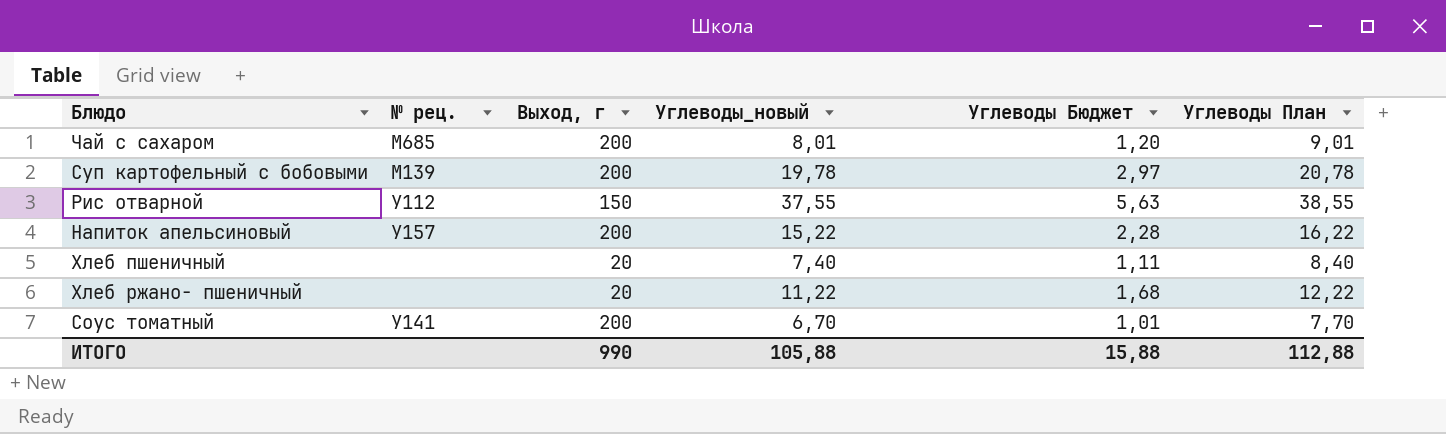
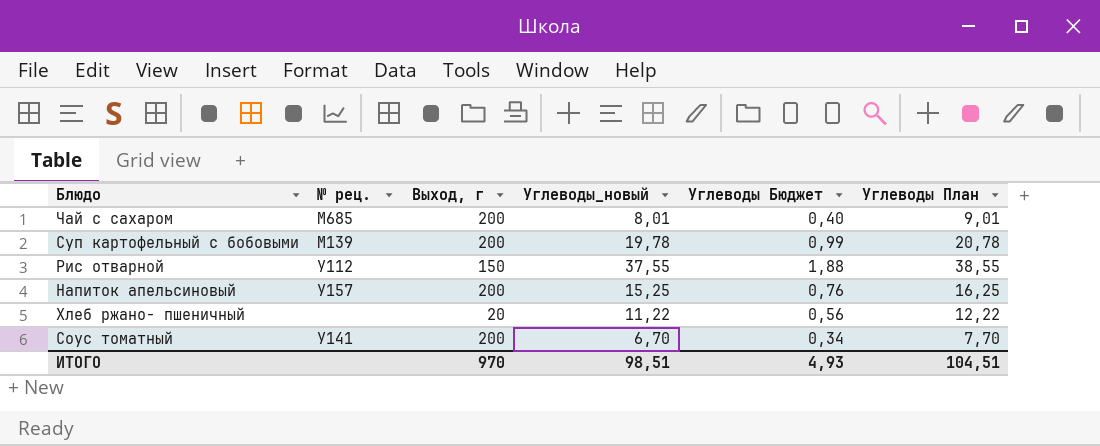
column Углеводы Бюджет | formula: [Углеводы_новый] * 0,15 -> [Углеводы_новый] * 0,05
row Хлеб пшеничный: none | 20 | 7,40 | 1,11 | 8,40 -> none
Напиток апельсиновый | Углеводы_новый: 15,22 -> 15,25
Напиток апельсиновый | Углеводы План: 16,22 -> 16,25
ИТОГО | Выход, г: 990 -> 970
ИТОГО | Углеводы_новый: 105,88 -> 98,51
ИТОГО | Углеводы Бюджет: 15,88 -> 4,93
ИТОГО | Углеводы План: 112,88 -> 104,51

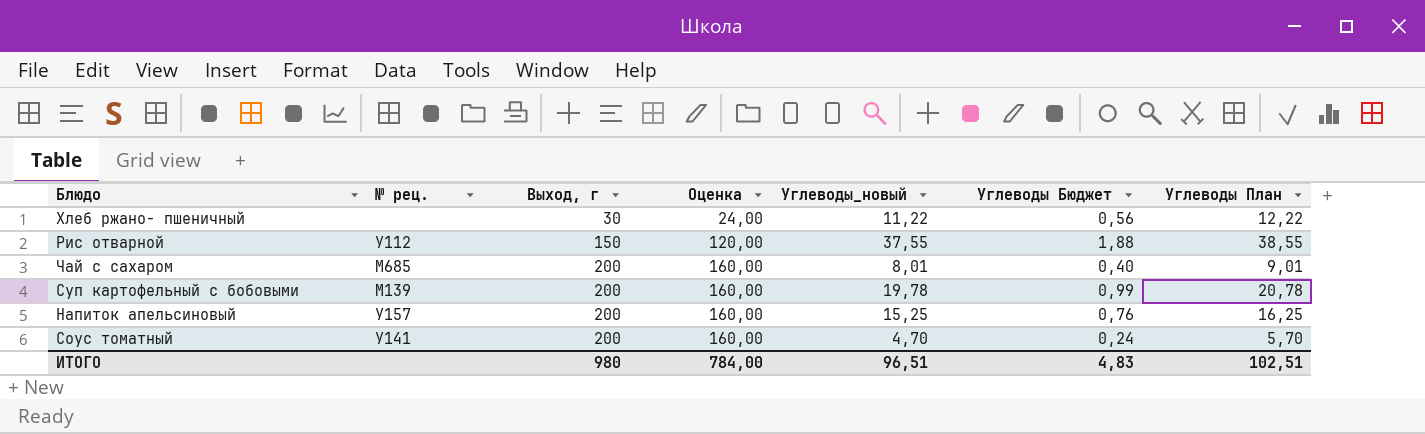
row order: none -> Выход, г ascending
column Оценка | formula: none -> [Выход, г] * 0,8
Хлеб ржано- пшеничный | Выход, г: 20 -> 30
Соус томатный | Углеводы_новый: 6,70 -> 4,70
Соус томатный | Углеводы Бюджет: 0,34 -> 0,24
Соус томатный | Углеводы План: 7,70 -> 5,70
ИТОГО | Выход, г: 970 -> 980
ИТОГО | Углеводы_новый: 98,51 -> 96,51
ИТОГО | Углеводы Бюджет: 4,93 -> 4,83
ИТОГО | Углеводы План: 104,51 -> 102,51

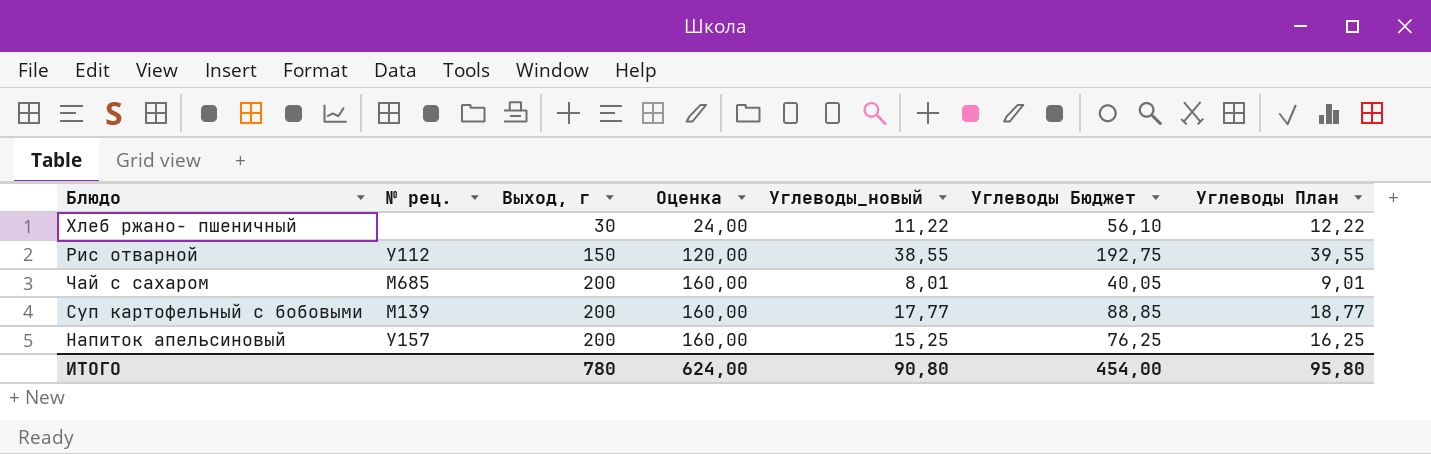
column Углеводы Бюджет | formula: [Углеводы_новый] * 0,05 -> [Углеводы_новый] * 5
row Соус томатный: У141 | 200 | 160,00 | 4,70 | 0,24 | 5,70 -> none
Рис отварной | Углеводы_новый: 37,55 -> 38,55
Рис отварной | Углеводы План: 38,55 -> 39,55
Суп картофельный с бобовыми | Углеводы_новый: 19,78 -> 17,77
Суп картофельный с бобовыми | Углеводы План: 20,78 -> 18,77
ИТОГО | Выход, г: 980 -> 780
ИТОГО | Оценка: 784,00 -> 624,00
ИТОГО | Углеводы_новый: 96,51 -> 90,80
ИТОГО | Углеводы Бюджет: 4,83 -> 454,00
ИТОГО | Углеводы План: 102,51 -> 95,80

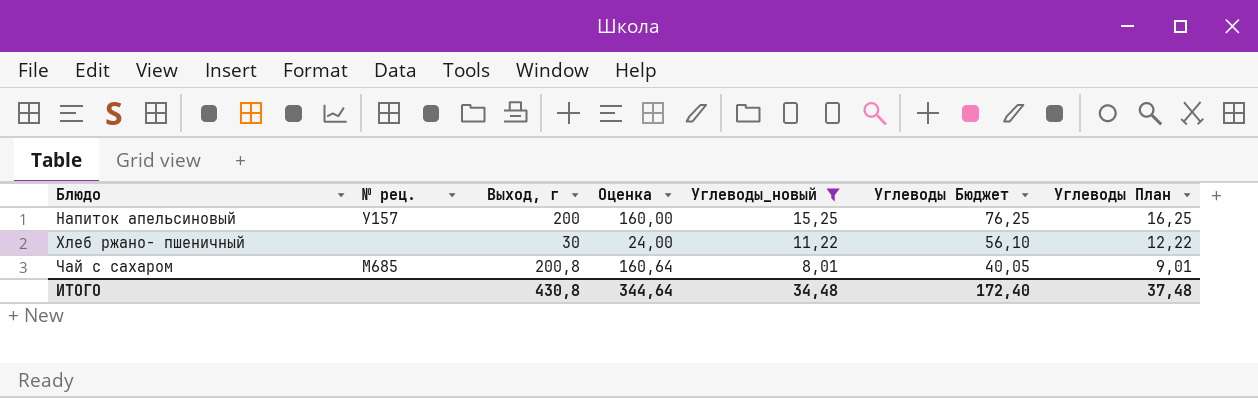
filter: none -> Углеводы_новый <= 15,25
row order: Выход, г ascending -> Блюдо ascending
Чай с сахаром | Выход, г: 200 -> 200,8
Чай с сахаром | Оценка: 160,00 -> 160,64
ИТОГО | Выход, г: 780 -> 430,8
ИТОГО | Оценка: 624,00 -> 344,64
ИТОГО | Углеводы_новый: 90,80 -> 34,48
ИТОГО | Углеводы Бюджет: 454,00 -> 172,40
ИТОГО | Углеводы План: 95,80 -> 37,48

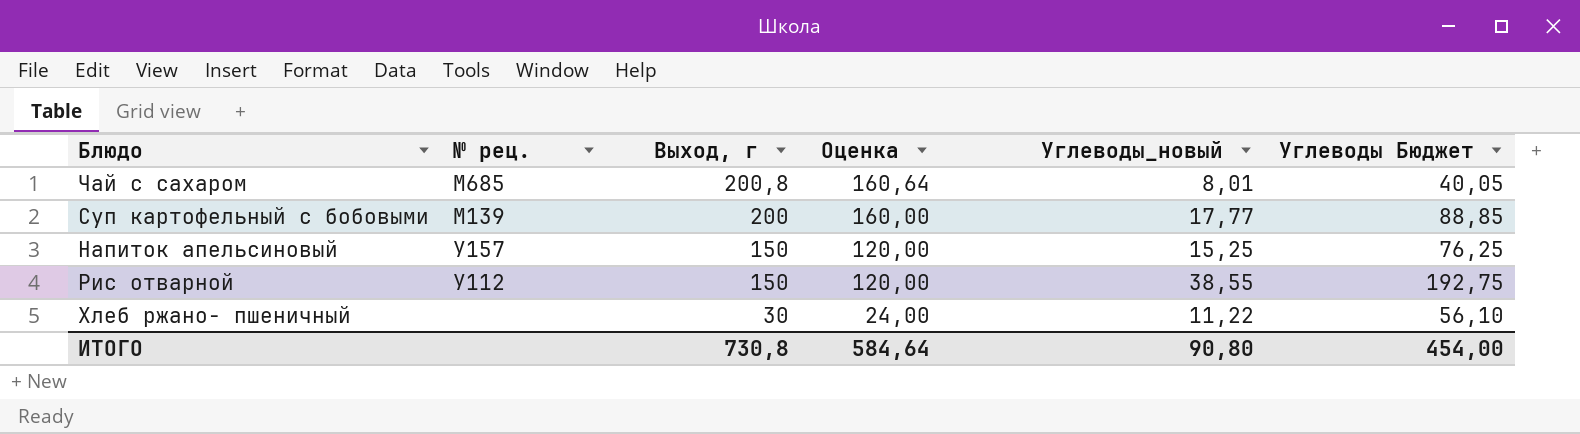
filter: Углеводы_новый <= 15,25 -> none
row order: Блюдо ascending -> Выход, г descending
column Углеводы План | formula: [Углеводы_новый] + 1 -> none
Напиток апельсиновый | Выход, г: 200 -> 150
Напиток апельсиновый | Оценка: 160,00 -> 120,00
ИТОГО | Выход, г: 430,8 -> 730,8
ИТОГО | Оценка: 344,64 -> 584,64
ИТОГО | Углеводы_новый: 34,48 -> 90,80
ИТОГО | Углеводы Бюджет: 172,40 -> 454,00

